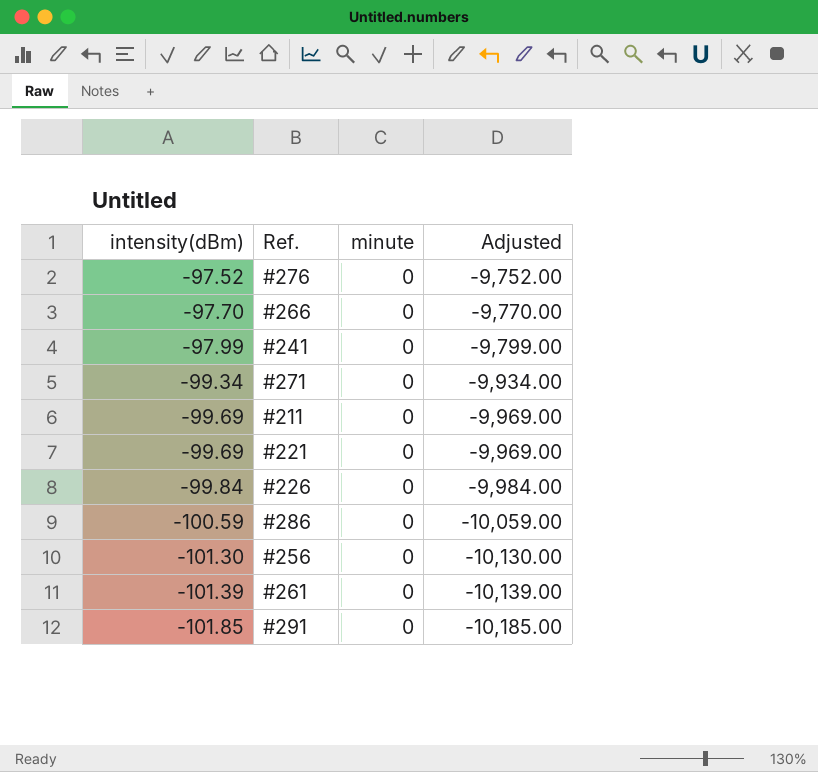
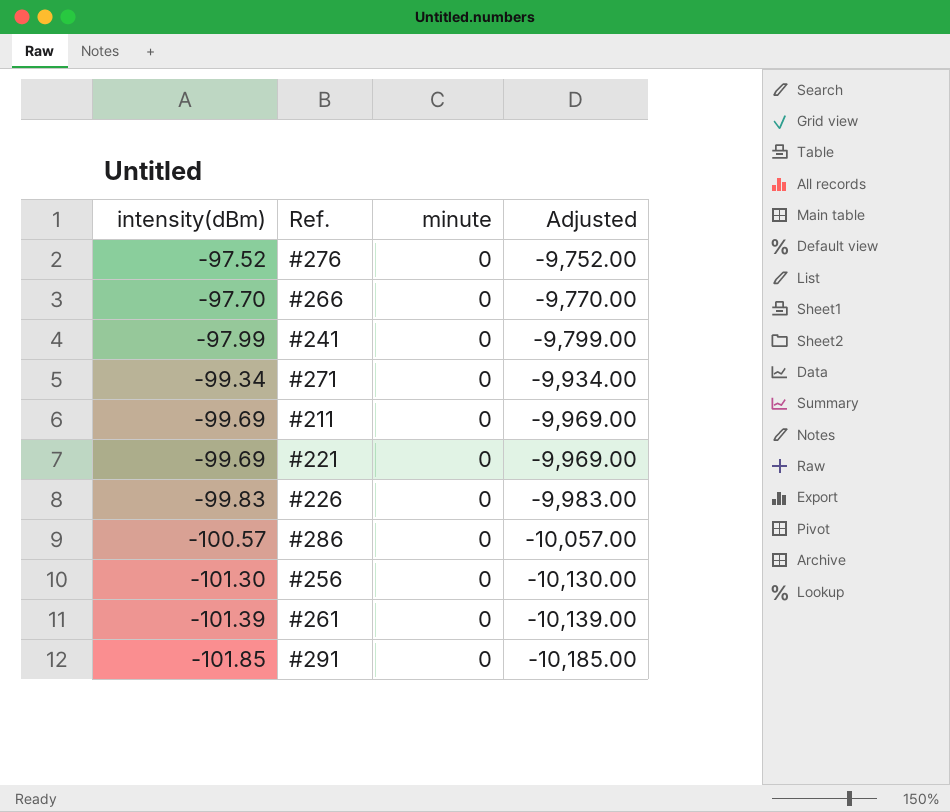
#226 | intensity(dBm): -99.84 -> -99.83
#226 | Adjusted: -9,984.00 -> -9,983.00
#286 | intensity(dBm): -100.59 -> -100.57
#286 | Adjusted: -10,059.00 -> -10,057.00

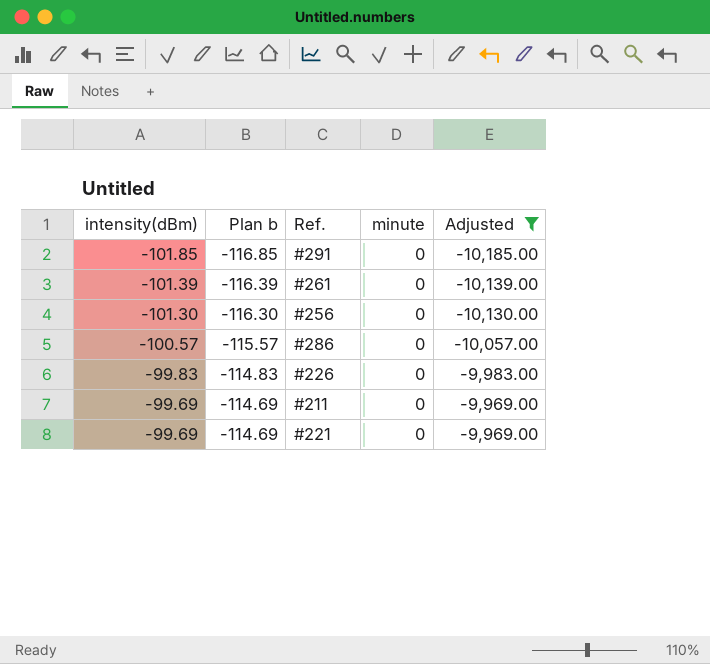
filter: none -> Adjusted <= -9,969.00
row order: intensity(dBm) descending -> intensity(dBm) ascending
column Plan b | formula: none -> [intensity(dBm)] - 15

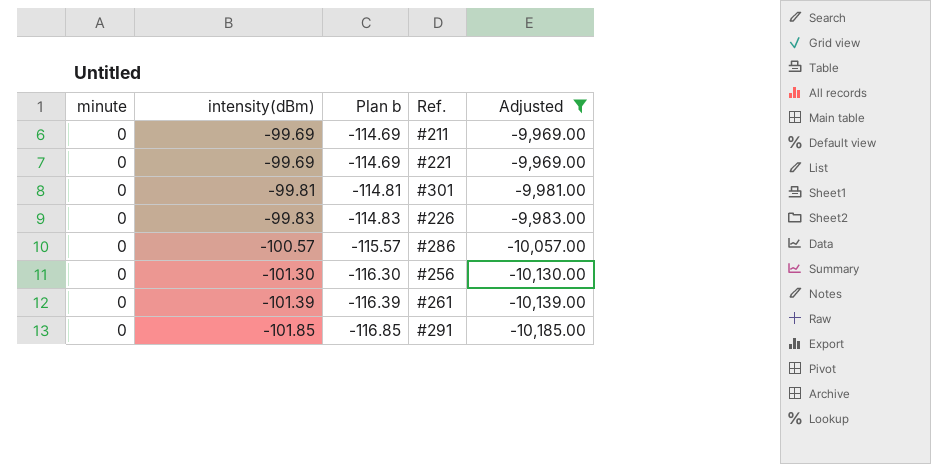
row order: intensity(dBm) ascending -> intensity(dBm) descending
column minute | position: 4 -> 1
row #301: none -> 0 | -99.81 | -114.81 | -9,981.00

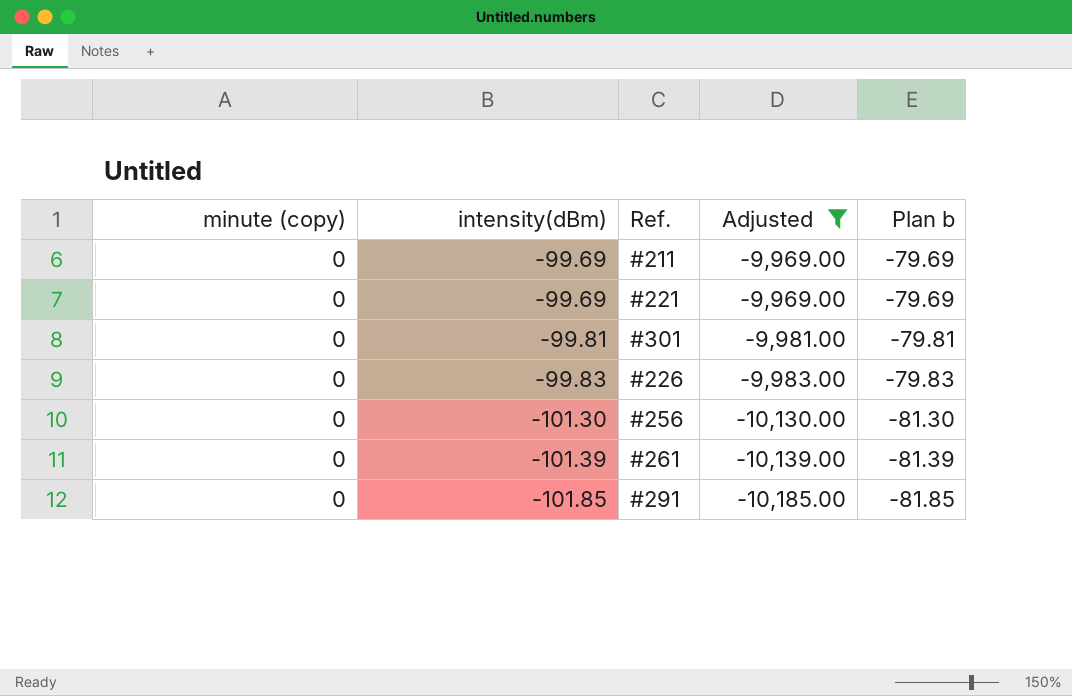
column name: minute -> minute (copy)
column Plan b | formula: [intensity(dBm)] - 15 -> [intensity(dBm)] + 20
column Plan b | position: 3 -> 5
row #286: 0 | -100.57 | -115.57 | -10,057.00 -> none

